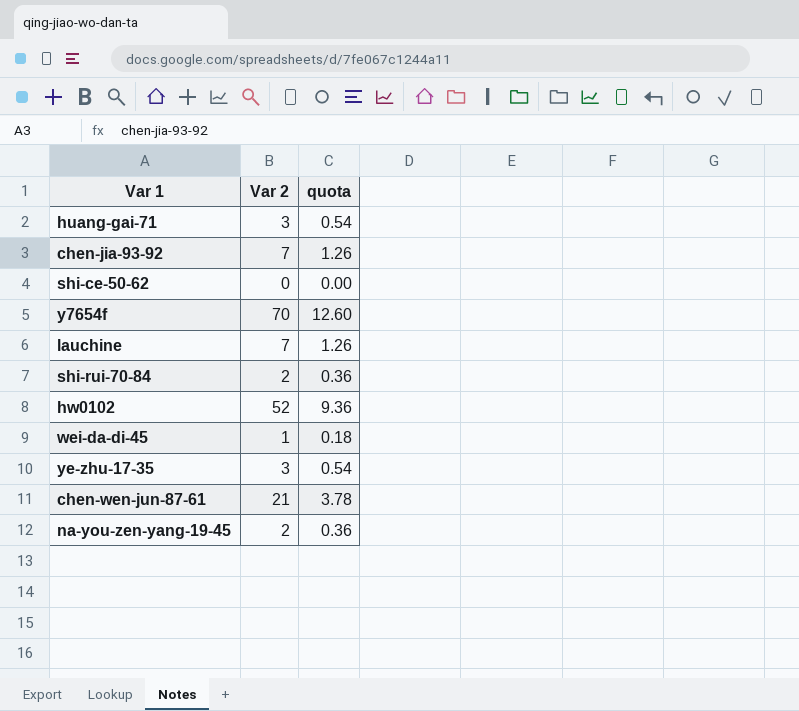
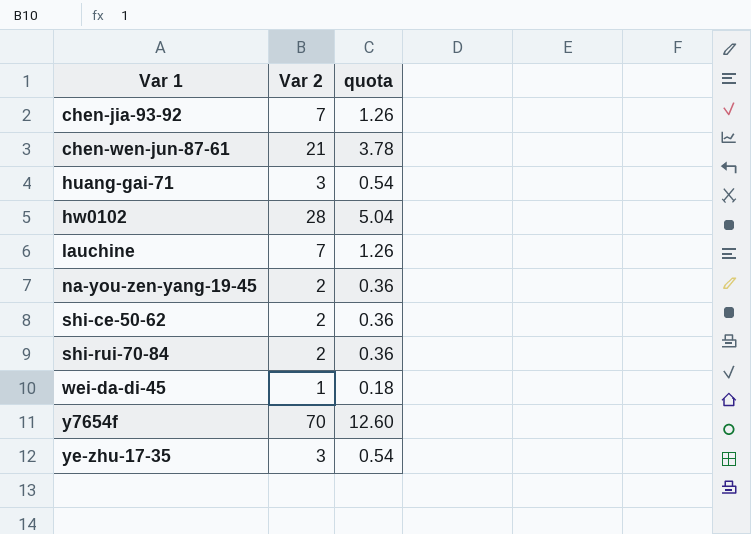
row order: none -> Var 1 ascending
hw0102 | Var 2: 52 -> 28
hw0102 | quota: 9.36 -> 5.04
shi-ce-50-62 | Var 2: 0 -> 2
shi-ce-50-62 | quota: 0.00 -> 0.36

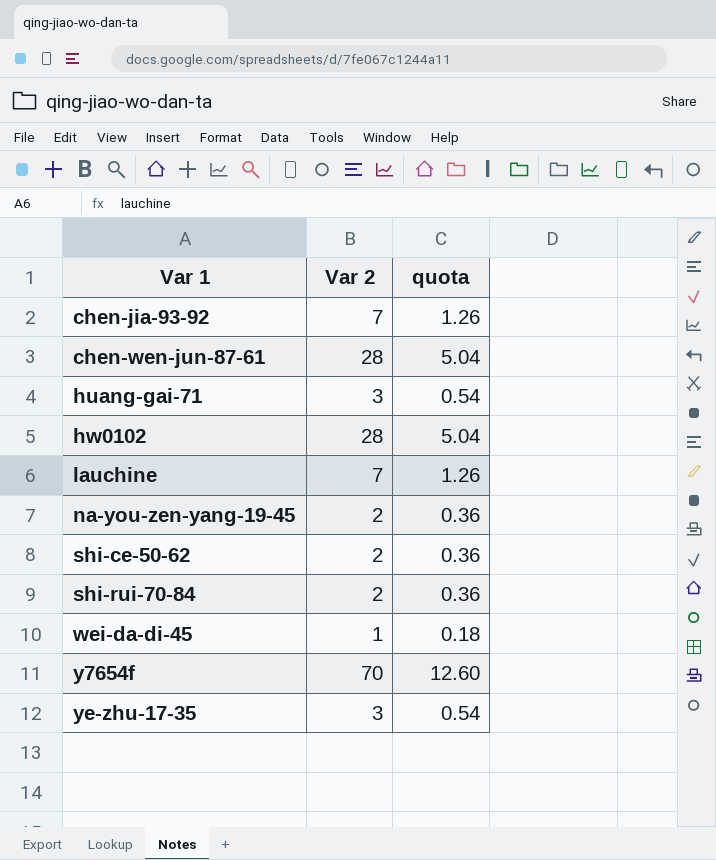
chen-wen-jun-87-61 | Var 2: 21 -> 28
chen-wen-jun-87-61 | quota: 3.78 -> 5.04

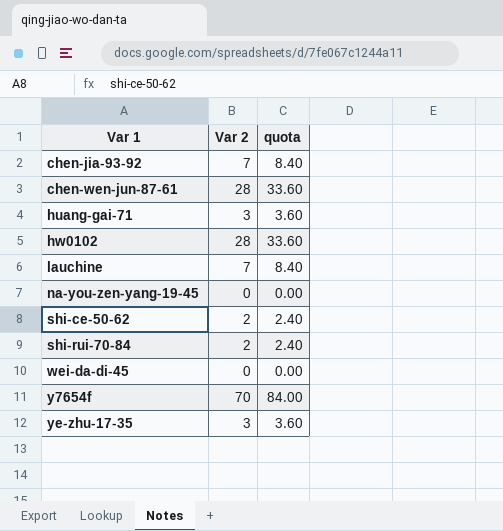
column quota | formula: [Var 2] * 0.18 -> [Var 2] * 1.2
na-you-zen-yang-19-45 | Var 2: 2 -> 0
wei-da-di-45 | Var 2: 1 -> 0

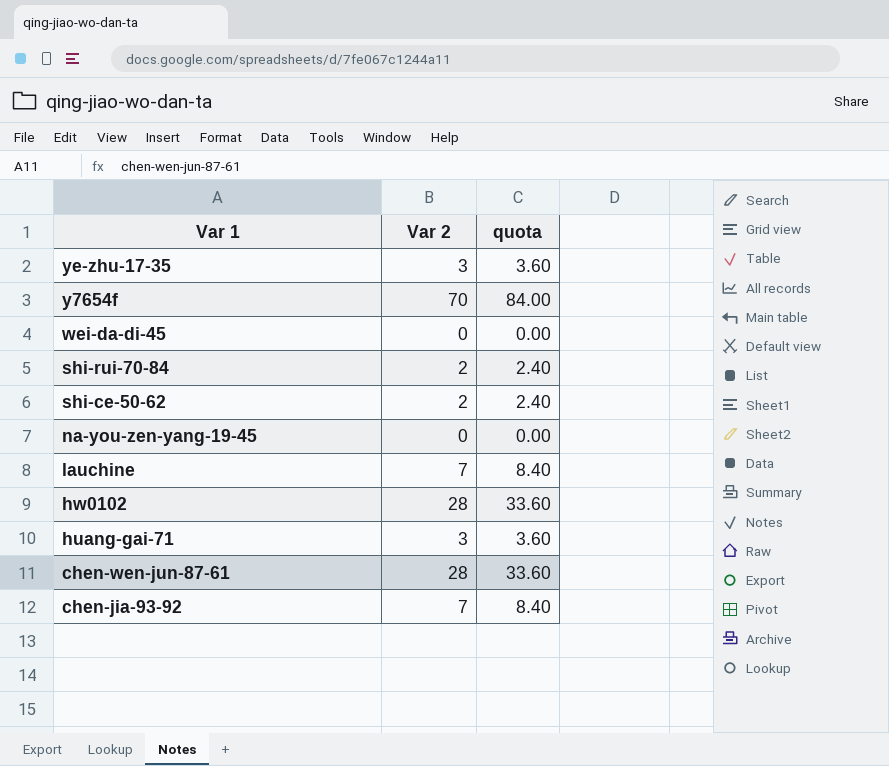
row order: Var 1 ascending -> Var 1 descending

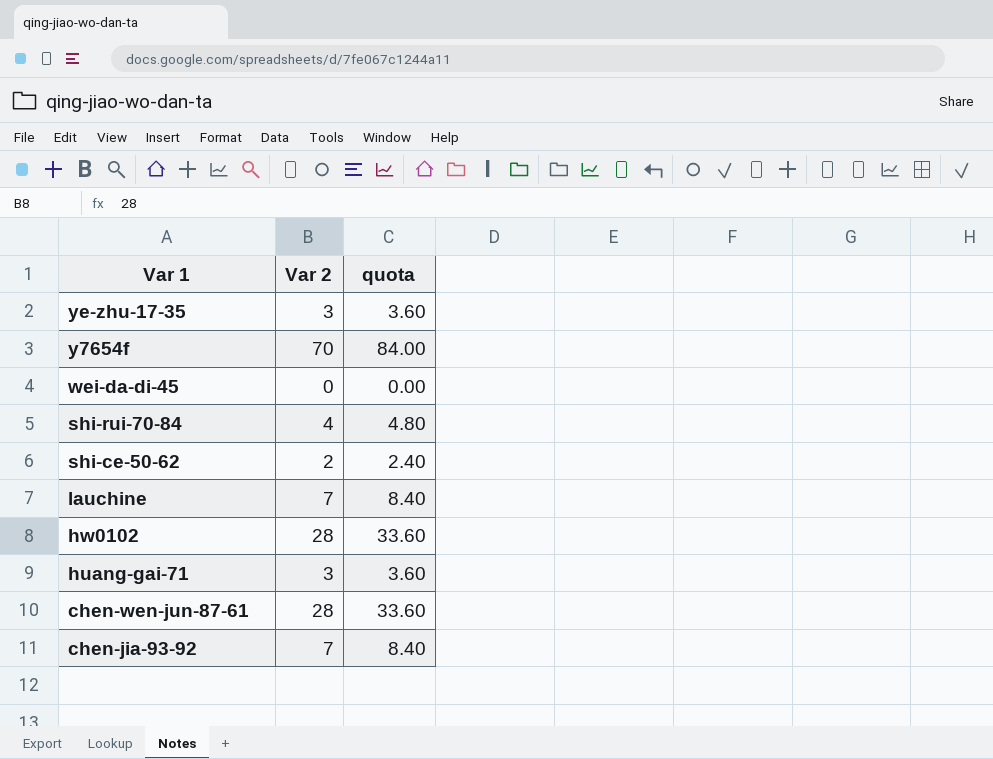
row na-you-zen-yang-19-45: 0 | 0.00 -> none
shi-rui-70-84 | Var 2: 2 -> 4
shi-rui-70-84 | quota: 2.40 -> 4.80

